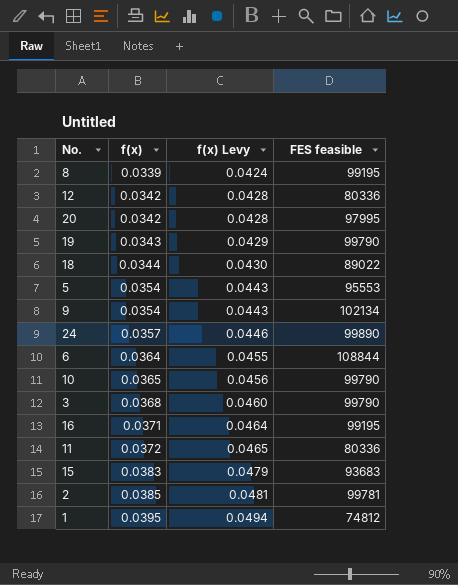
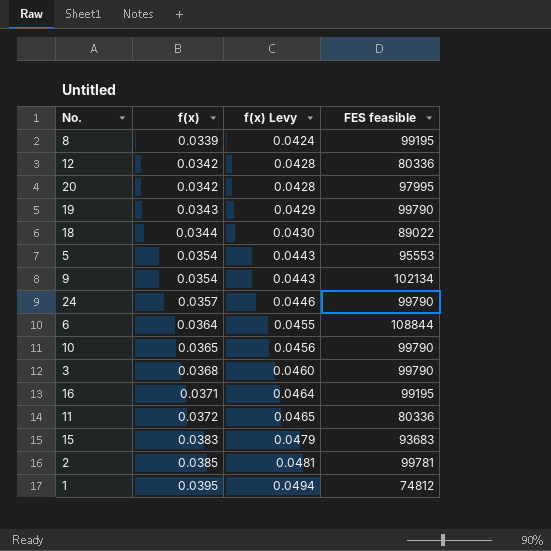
24 | FES feasible: 99890 -> 99790

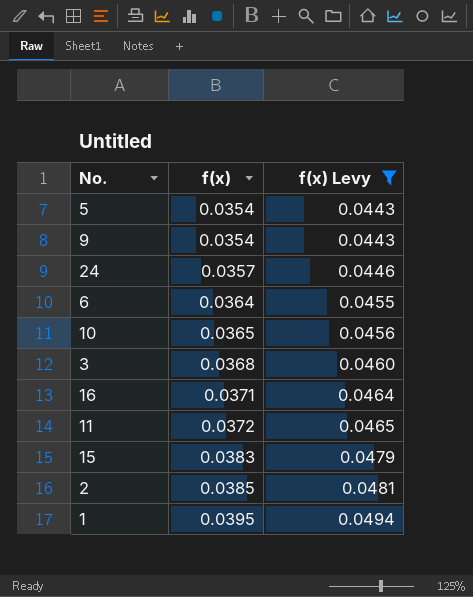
filter: none -> f(x) Levy >= 0.0443
column FES feasible | position: 4 -> none

